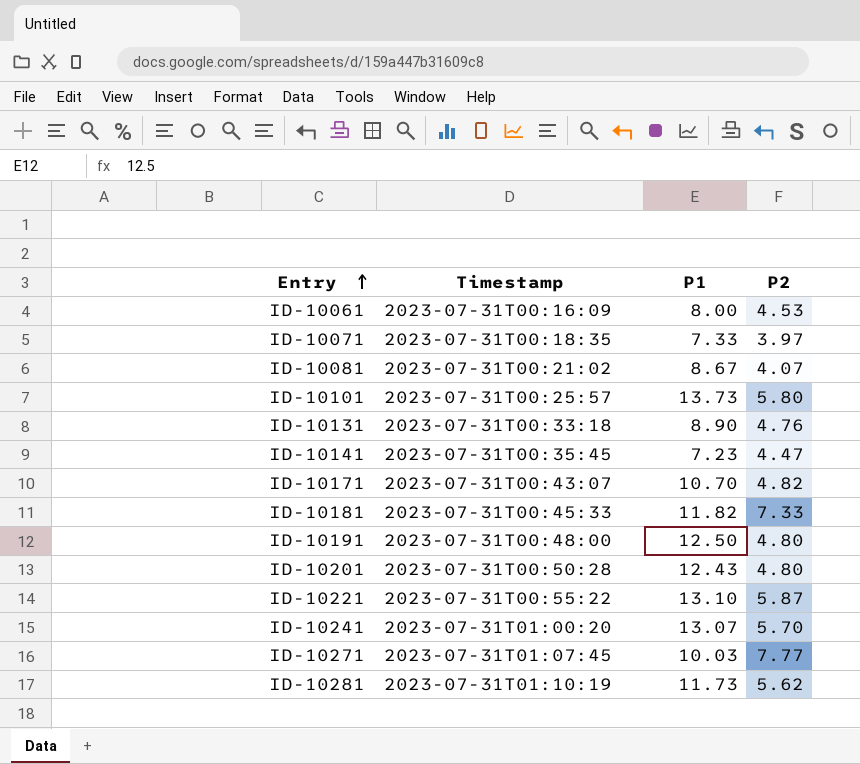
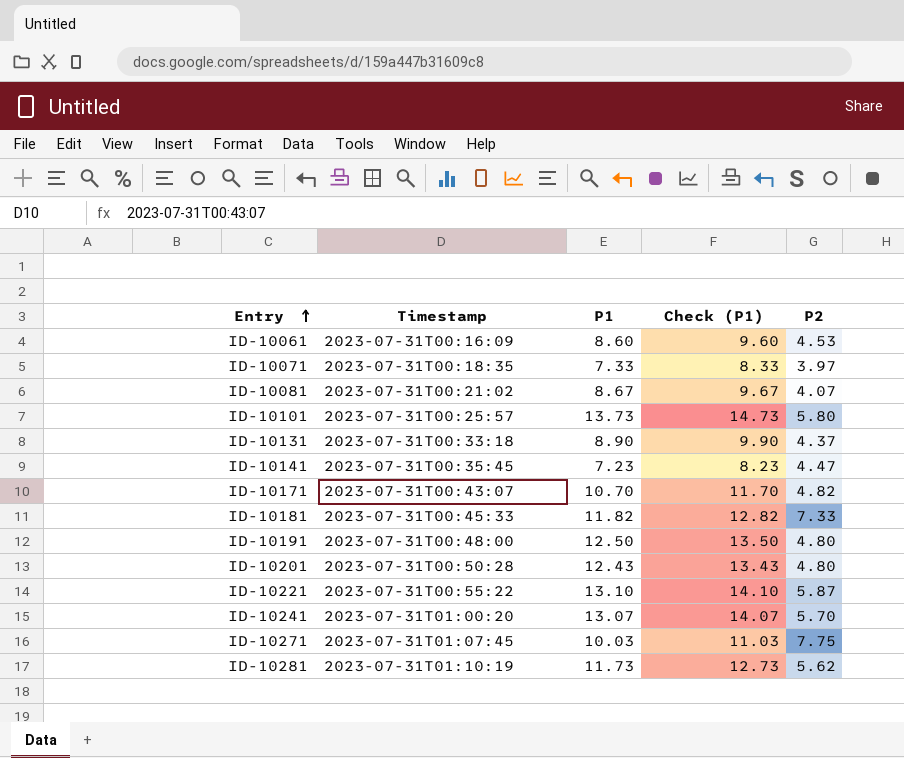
column Check (P1) | formula: none -> [P1] + 1
ID-10061 | P1: 8.00 -> 8.60
ID-10131 | P2: 4.76 -> 4.37
ID-10271 | P2: 7.77 -> 7.75

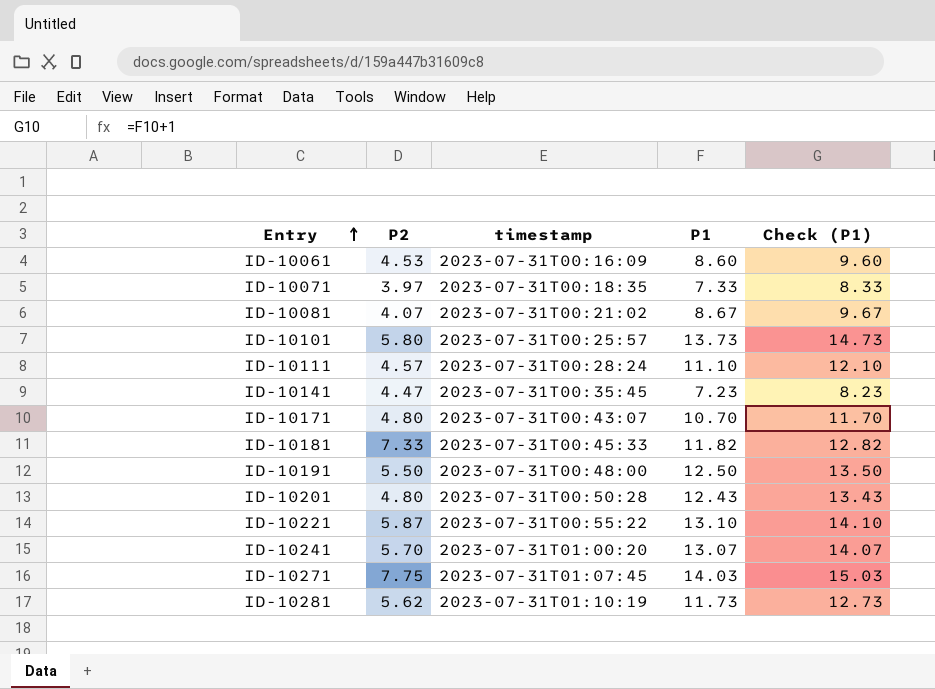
column P2 | position: 5 -> 2
column name: Timestamp -> timestamp
row ID-10131: 2023-07-31T00:33:18 | 8.90 | 9.90 | 4.37 -> none
row ID-10111: none -> 4.57 | 2023-07-31T00:28:24 | 11.10 | 12.10
ID-10171 | P2: 4.82 -> 4.80
ID-10191 | P2: 4.80 -> 5.50
ID-10271 | P1: 10.03 -> 14.03
ID-10271 | Check (P1): 11.03 -> 15.03

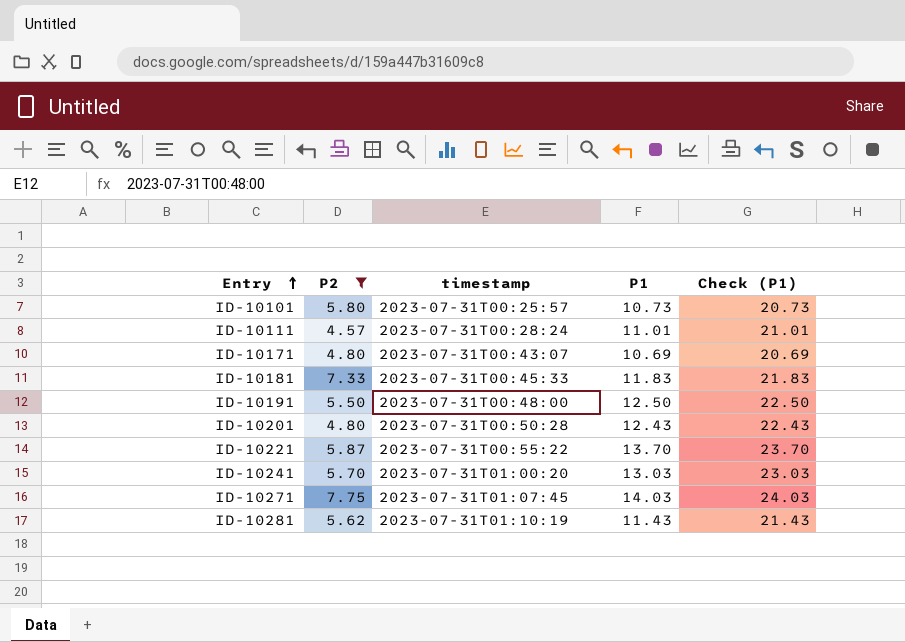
filter: none -> P2 >= 4.57
column Check (P1) | formula: [P1] + 1 -> [P1] + 10
ID-10101 | P1: 13.73 -> 10.73
ID-10111 | P1: 11.10 -> 11.01
ID-10171 | P1: 10.70 -> 10.69
ID-10181 | P1: 11.82 -> 11.83
ID-10221 | P1: 13.10 -> 13.70
ID-10241 | P1: 13.07 -> 13.03
ID-10281 | P1: 11.73 -> 11.43

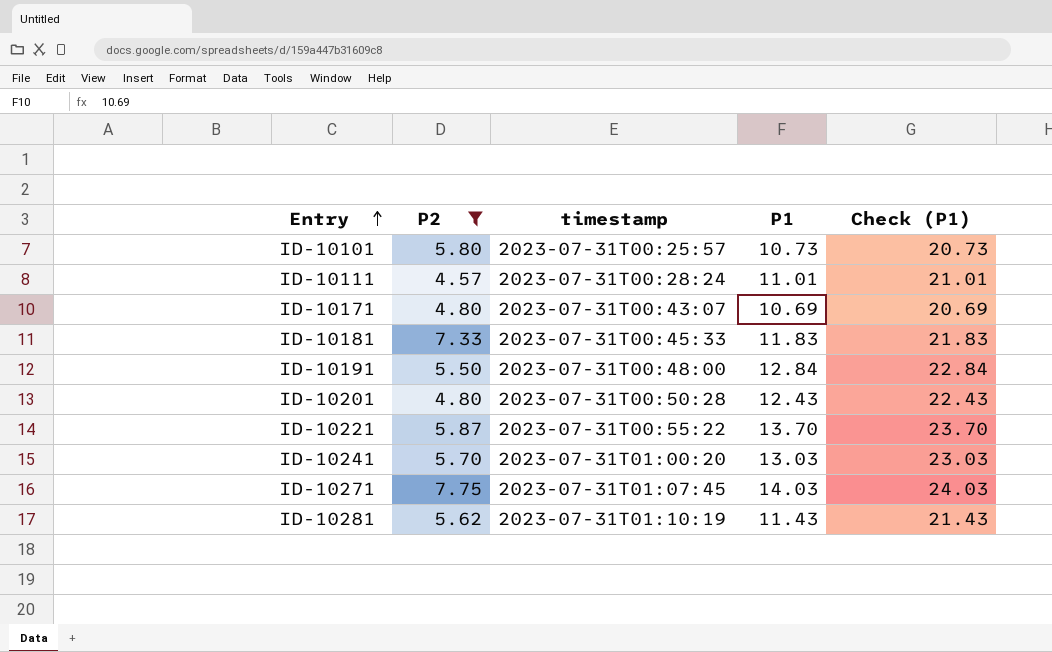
ID-10191 | P1: 12.50 -> 12.84
ID-10191 | Check (P1): 22.50 -> 22.84

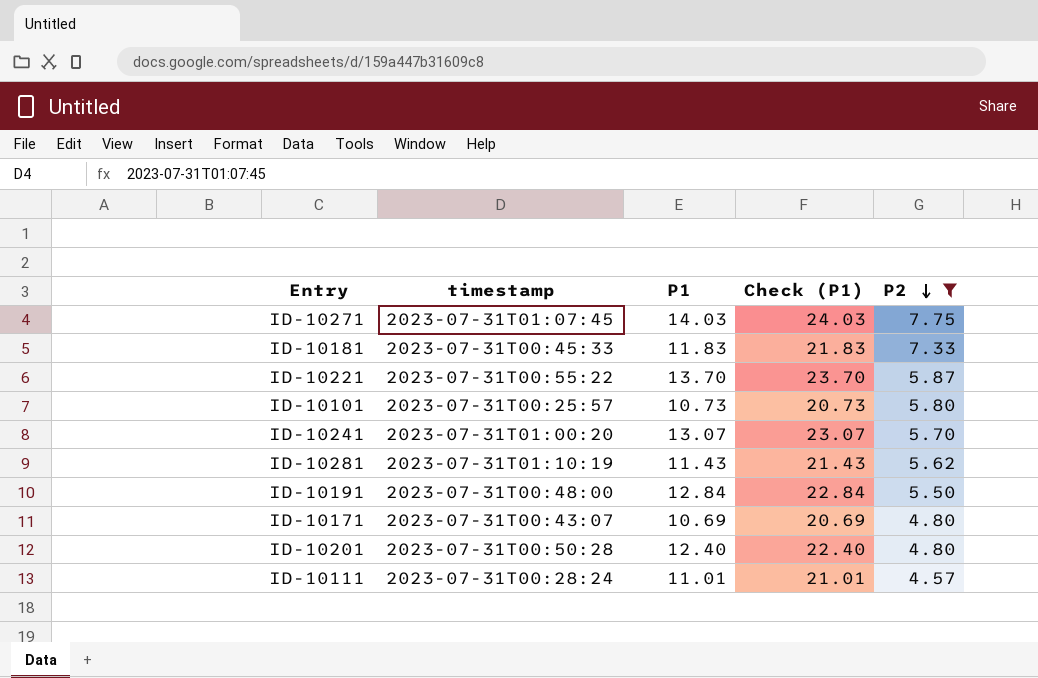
row order: Entry ascending -> P2 descending
column P2 | position: 2 -> 5
ID-10241 | P1: 13.03 -> 13.07
ID-10241 | Check (P1): 23.03 -> 23.07
ID-10201 | P1: 12.43 -> 12.40
ID-10201 | Check (P1): 22.43 -> 22.40

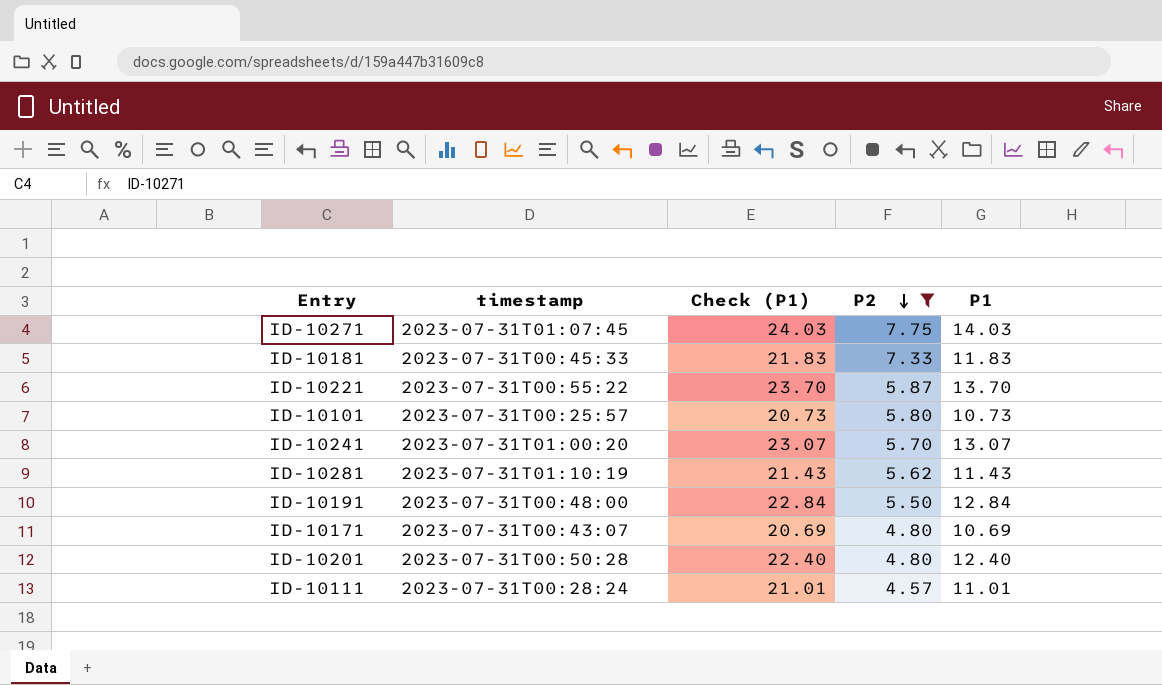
column P1 | position: 3 -> 5

